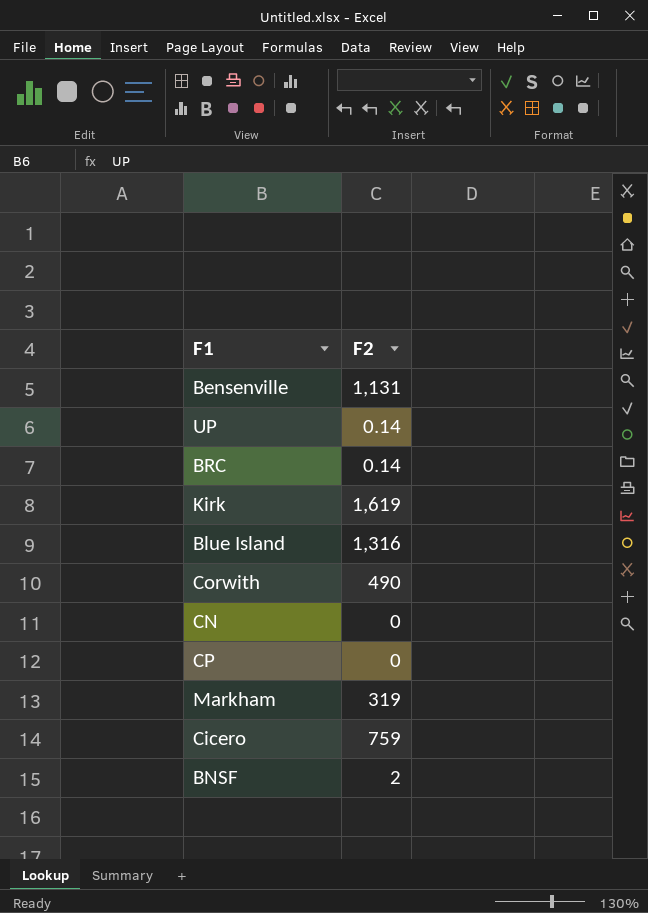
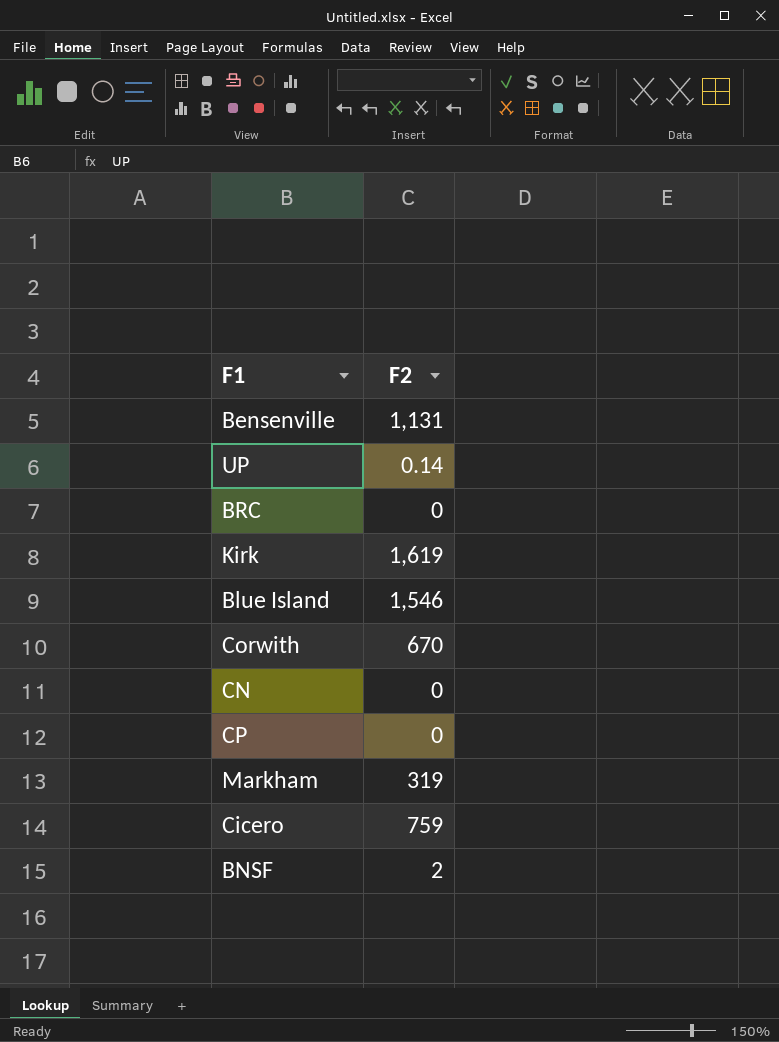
BRC | F2: 0.14 -> 0
Blue Island | F2: 1,316 -> 1,546
Corwith | F2: 490 -> 670

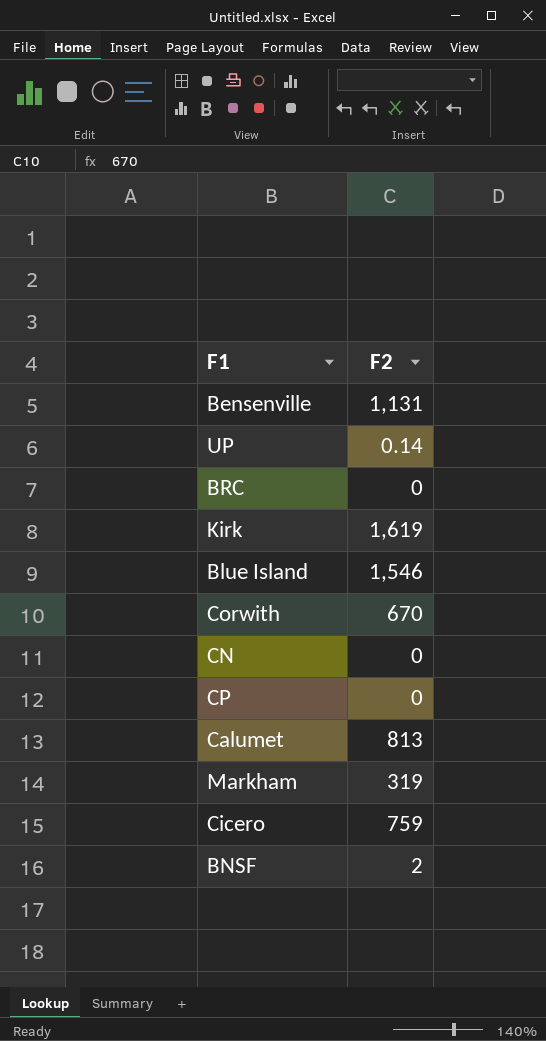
row Calumet: none -> 813

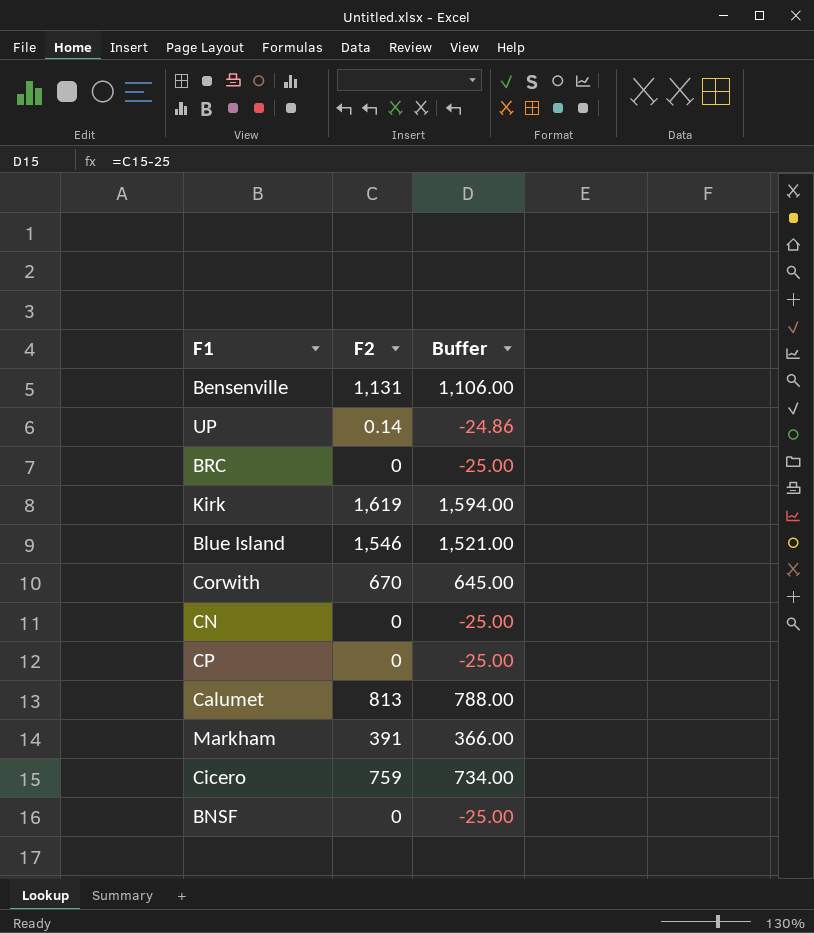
column Buffer | formula: none -> [F2] - 25
Markham | F2: 319 -> 391
BNSF | F2: 2 -> 0

